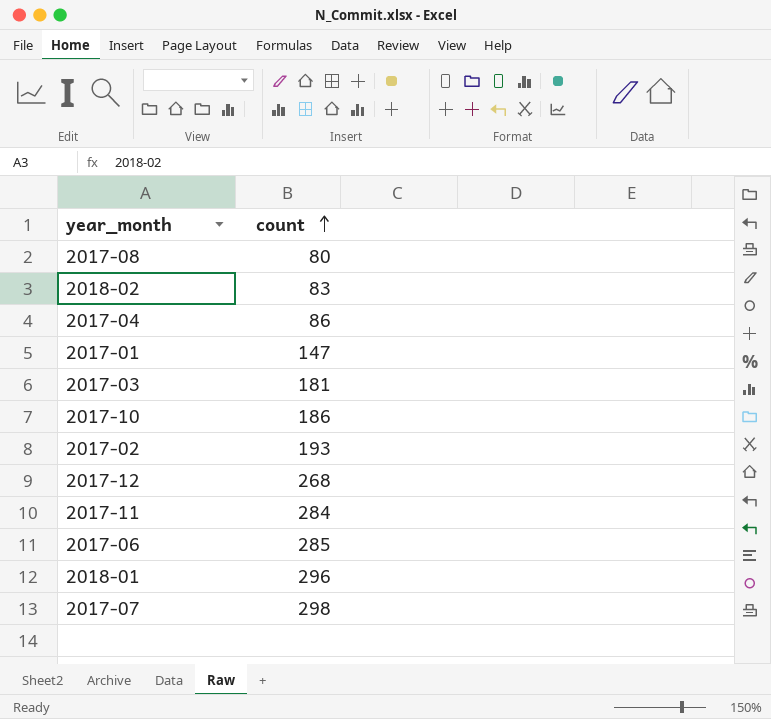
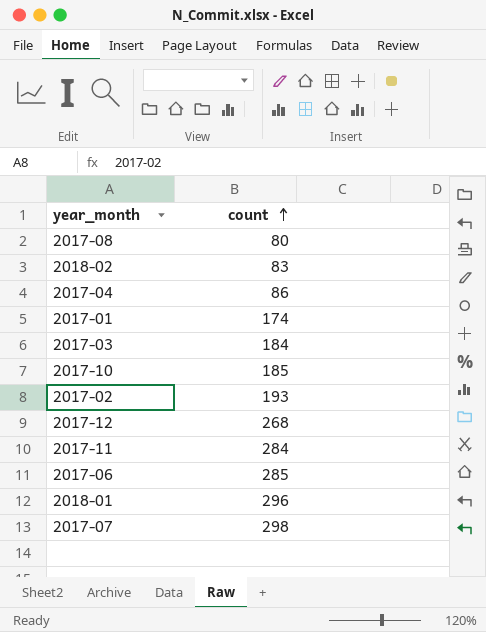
2017-01 | count: 147 -> 174
2017-03 | count: 181 -> 184
2017-10 | count: 186 -> 185

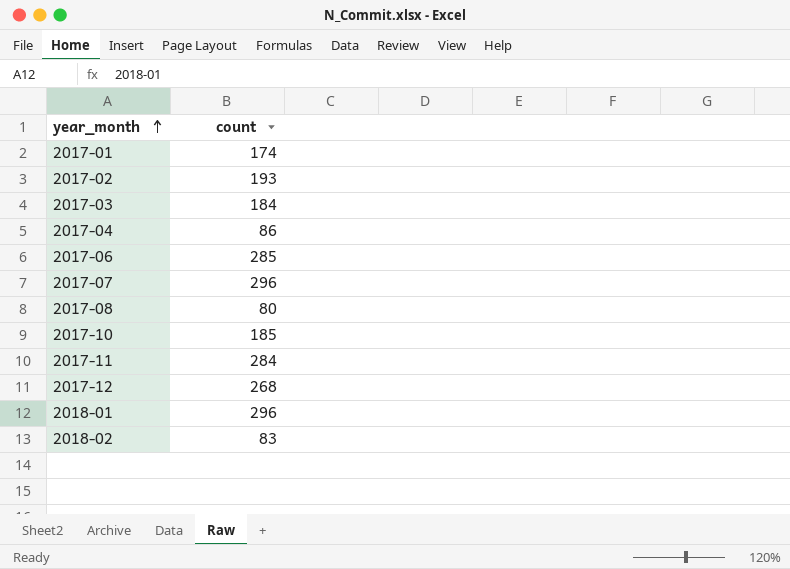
row order: count ascending -> year_month ascending
2017-07 | count: 298 -> 296

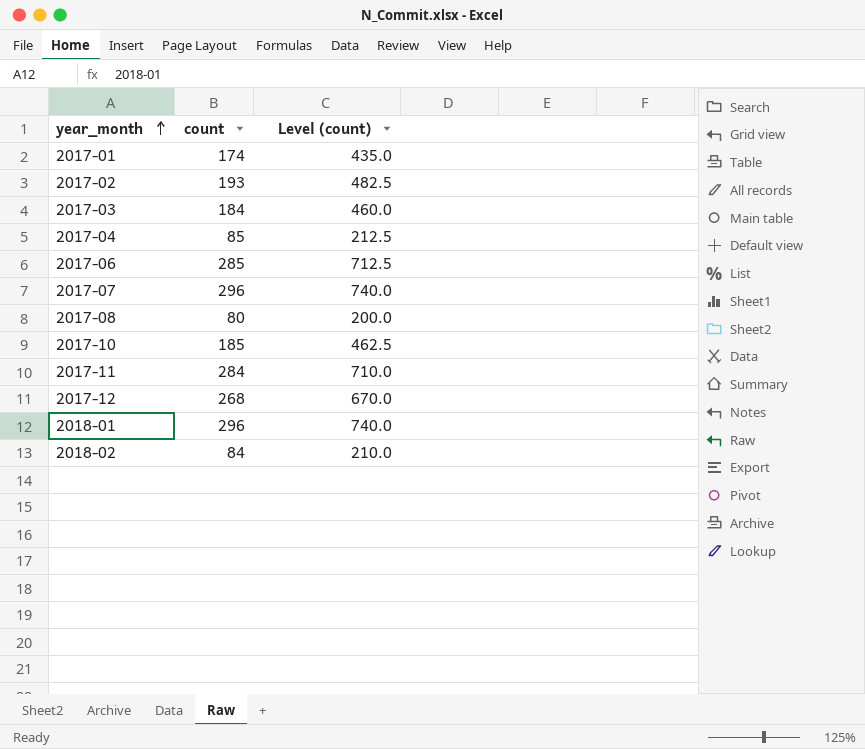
column Level (count) | formula: none -> [count] * 2.5
2017-04 | count: 86 -> 85
2018-02 | count: 83 -> 84

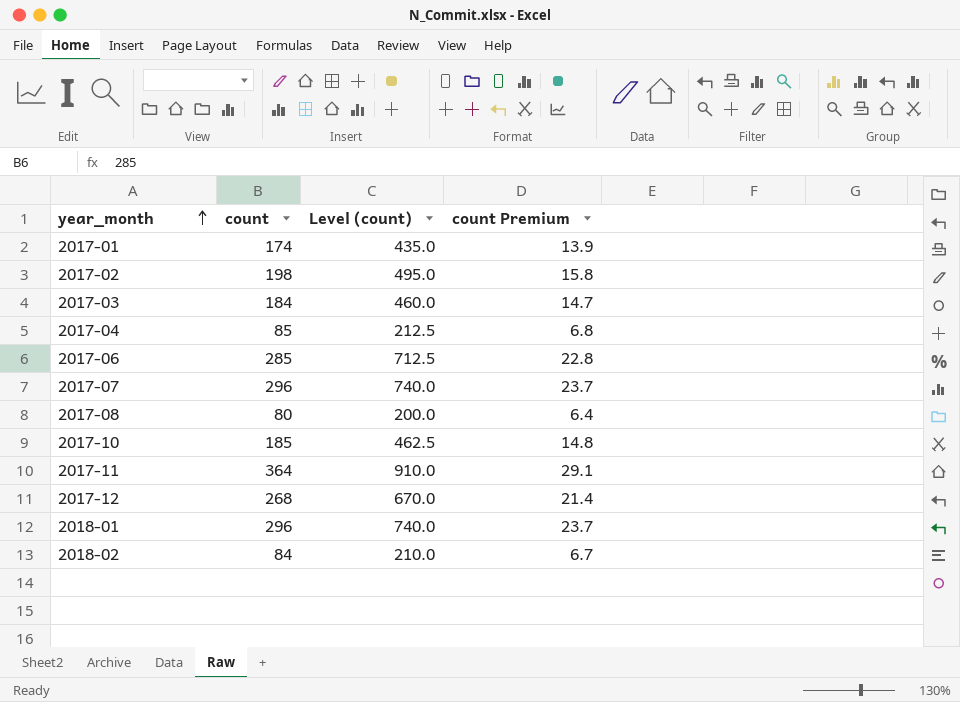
column count Premium | formula: none -> [count] * 0.08
2017-02 | count: 193 -> 198
2017-02 | Level (count): 482.5 -> 495.0
2017-11 | count: 284 -> 364
2017-11 | Level (count): 710.0 -> 910.0

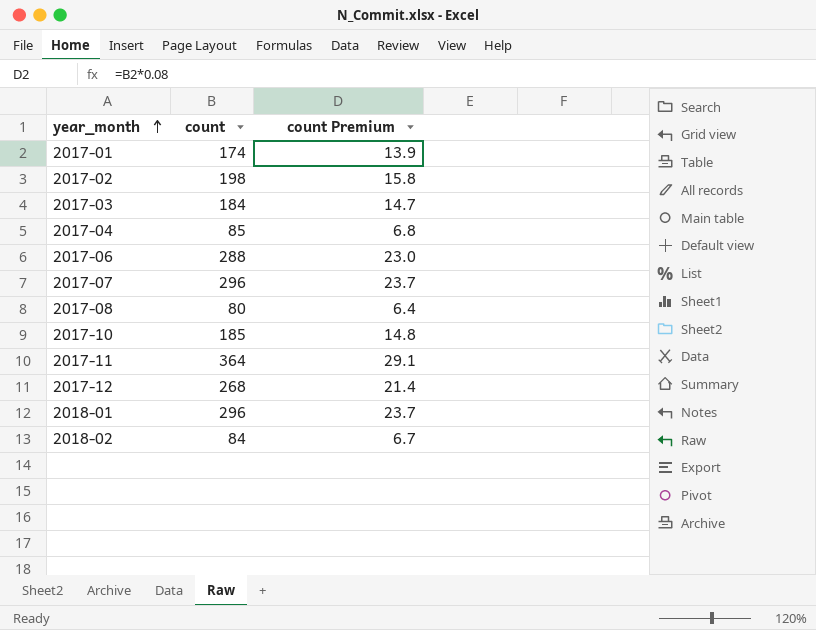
column Level (count) | formula: [count] * 2.5 -> none
2017-06 | count: 285 -> 288
2017-06 | count Premium: 22.8 -> 23.0

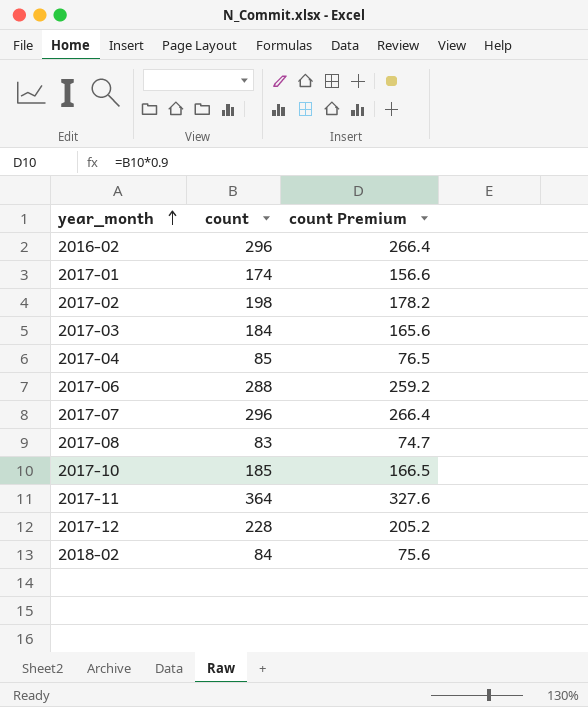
column count Premium | formula: [count] * 0.08 -> [count] * 0.9
row 2018-01: 296 | 23.7 -> none
row 2016-02: none -> 296 | 266.4
2017-08 | count: 80 -> 83
2017-12 | count: 268 -> 228

